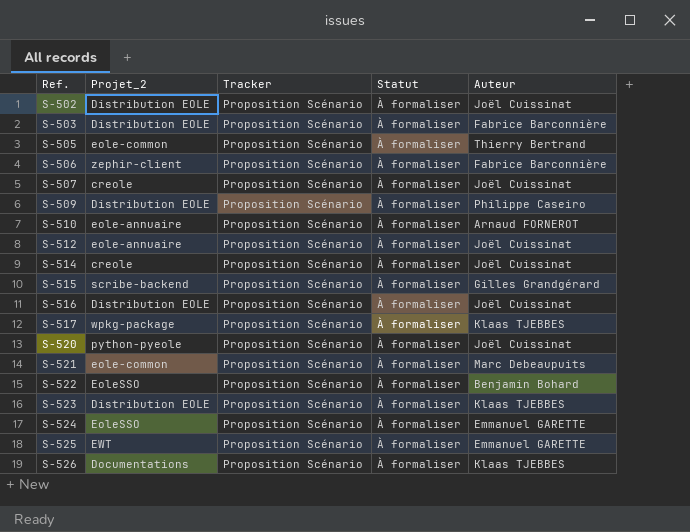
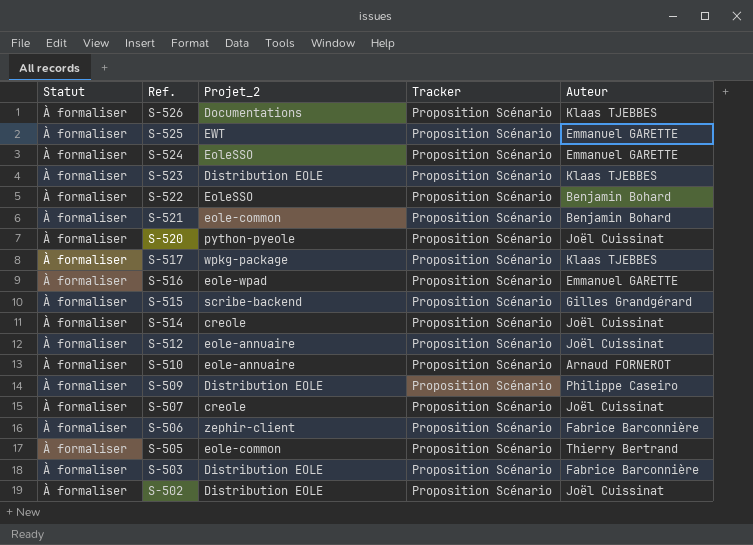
row order: Ref. ascending -> Ref. descending
column Statut | position: 4 -> 1
S-521 | Auteur: Marc Debeaupuits -> Benjamin Bohard
S-516 | Projet_2: Distribution EOLE -> eole-wpad
S-516 | Auteur: Joël Cuissinat -> Emmanuel GARETTE

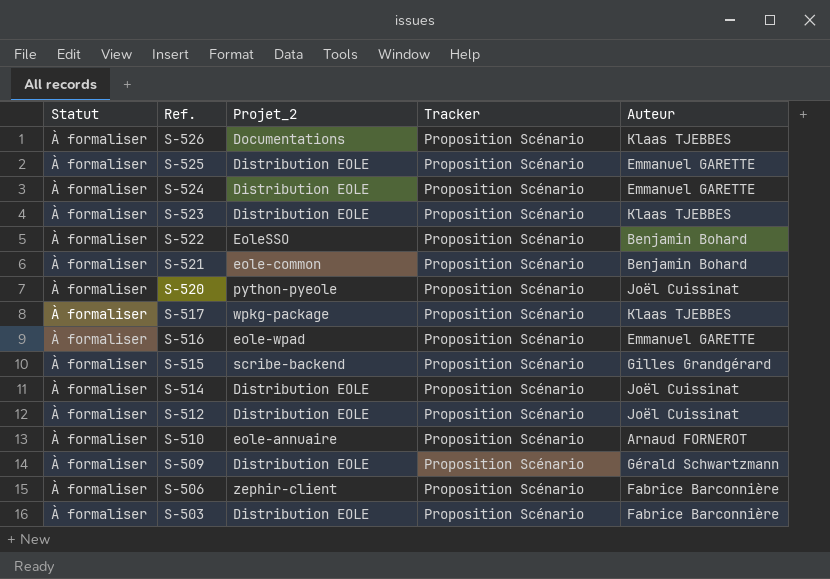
row S-507: À formaliser | creole | Proposition Scénario | Joël Cuissinat -> none
row S-505: À formaliser | eole-common | Proposition Scénario | Thierry Bertrand -> none
row S-502: À formaliser | Distribution EOLE | Proposition Scénario | Joël Cuissinat -> none
S-525 | Projet_2: EWT -> Distribution EOLE
S-524 | Projet_2: EoleSSO -> Distribution EOLE
S-514 | Projet_2: creole -> Distribution EOLE
S-512 | Projet_2: eole-annuaire -> Distribution EOLE
S-509 | Auteur: Philippe Caseiro -> Gérald Schwartzmann

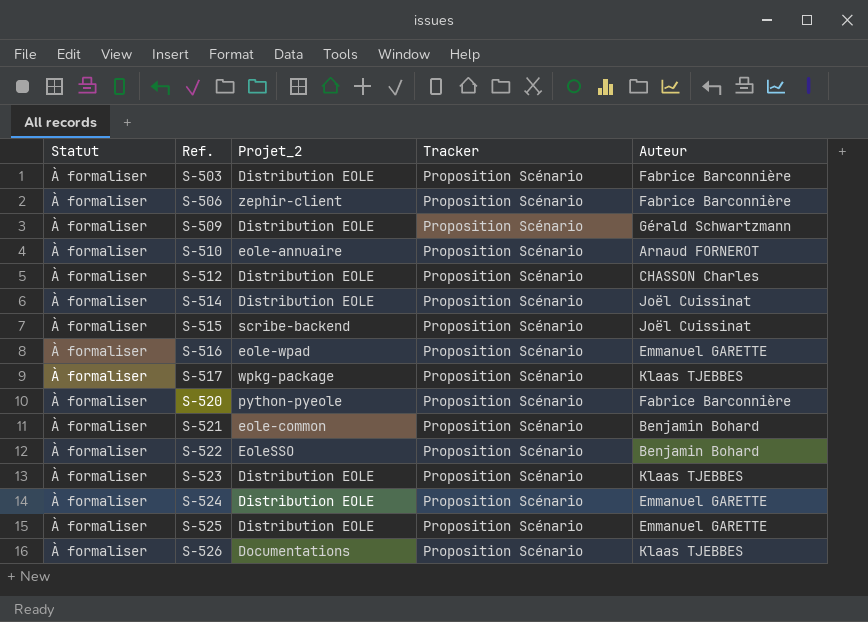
row order: Ref. descending -> Ref. ascending
S-512 | Auteur: Joël Cuissinat -> CHASSON Charles
S-515 | Auteur: Gilles Grandgérard -> Joël Cuissinat
S-520 | Auteur: Joël Cuissinat -> Fabrice Barconnière

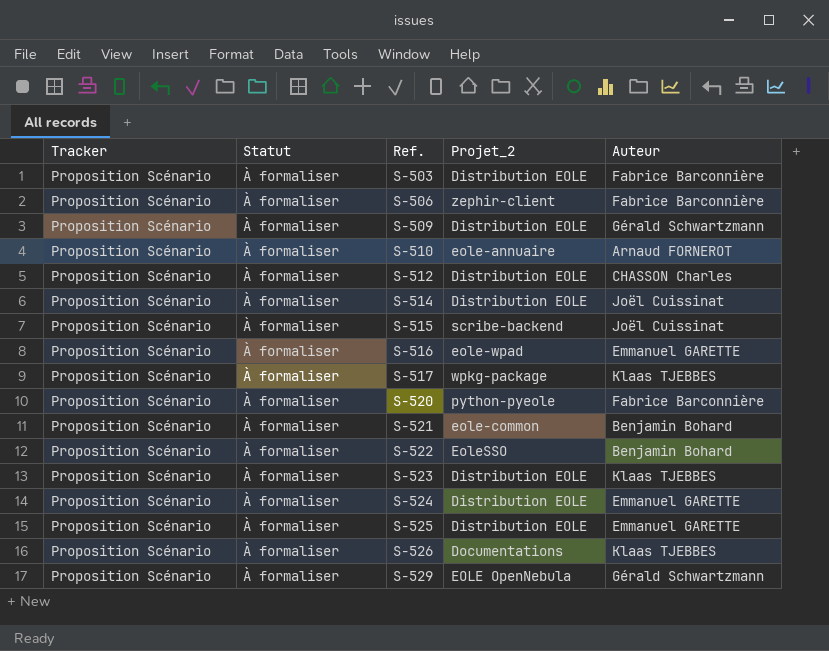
column Tracker | position: 4 -> 1
row S-529: none -> Proposition Scénario | À formaliser | EOLE OpenNebula | Gérald Schwartzmann

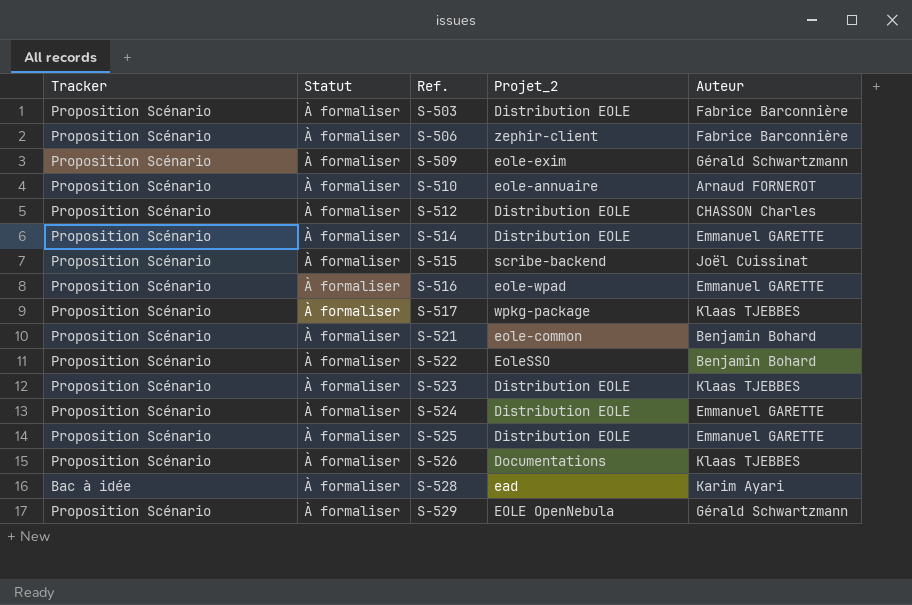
row S-520: Proposition Scénario | À formaliser | python-pyeole | Fabrice Barconnière -> none
S-509 | Projet_2: Distribution EOLE -> eole-exim
S-514 | Auteur: Joël Cuissinat -> Emmanuel GARETTE
row S-528: none -> Bac à idée | À formaliser | ead | Karim Ayari

